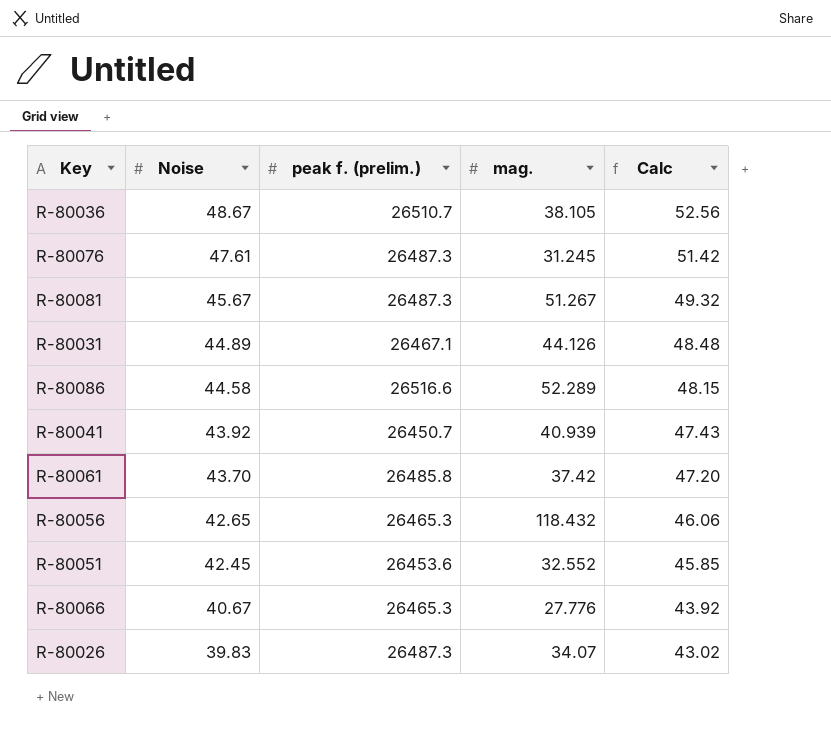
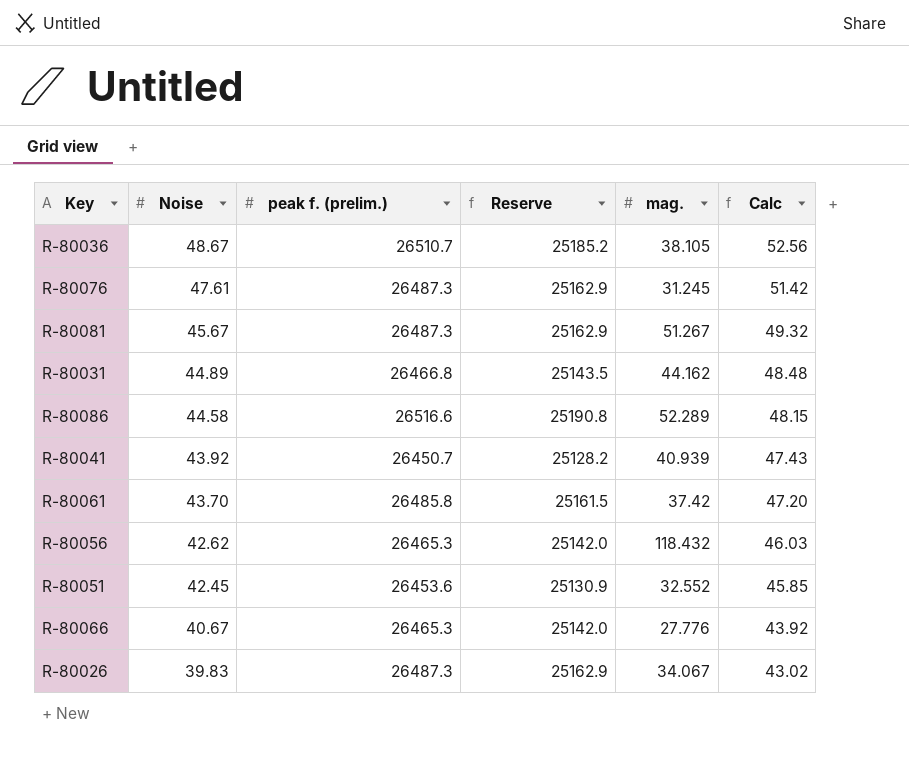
column Reserve | formula: none -> [peak f. (prelim.)] * 0.95
R-80031 | peak f. (prelim.): 26467.1 -> 26466.8
R-80031 | mag.: 44.126 -> 44.162
R-80056 | Noise: 42.65 -> 42.62
R-80056 | Calc: 46.06 -> 46.03
R-80026 | mag.: 34.07 -> 34.067

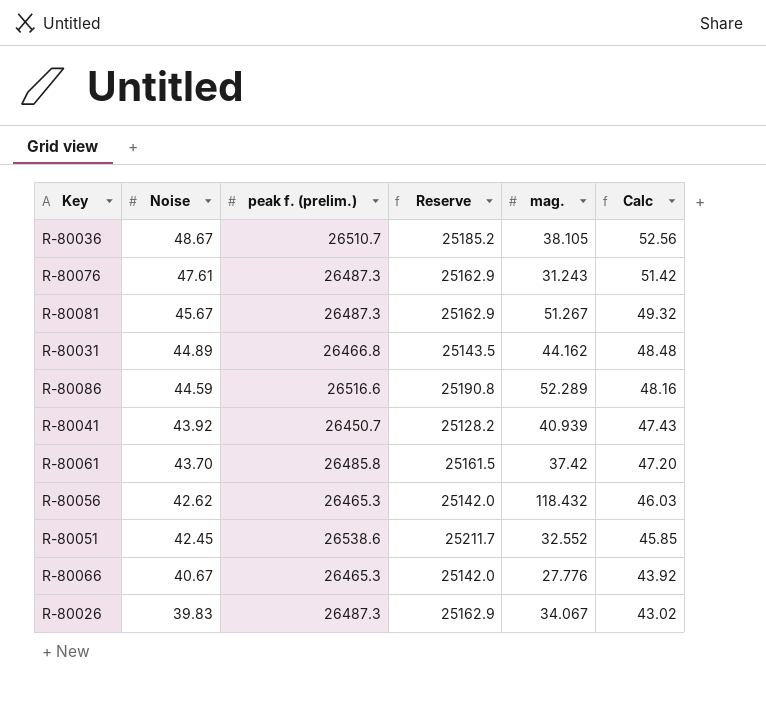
R-80076 | mag.: 31.245 -> 31.243
R-80086 | Noise: 44.58 -> 44.59
R-80086 | Calc: 48.15 -> 48.16
R-80051 | peak f. (prelim.): 26453.6 -> 26538.6
R-80051 | Reserve: 25130.9 -> 25211.7

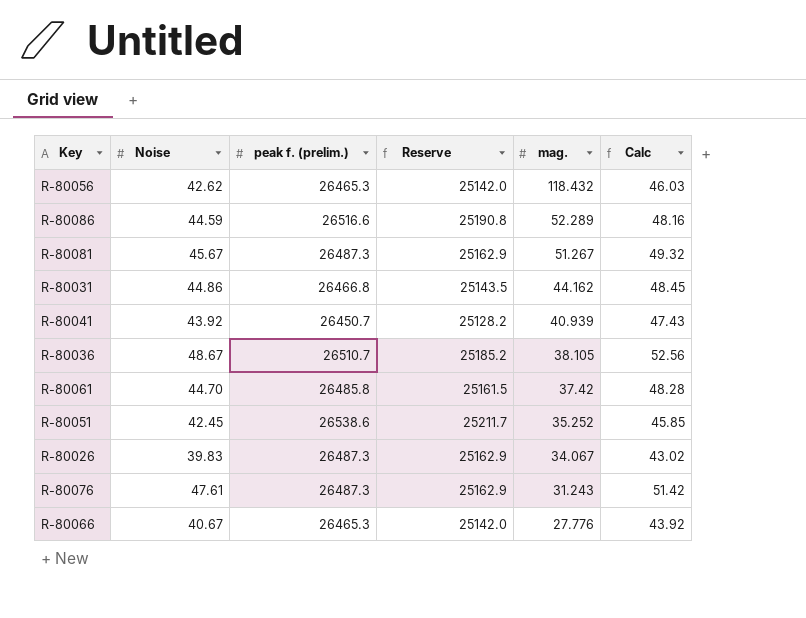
row order: Noise descending -> mag. descending
R-80031 | Noise: 44.89 -> 44.86
R-80031 | Calc: 48.48 -> 48.45
R-80061 | Noise: 43.70 -> 44.70
R-80061 | Calc: 47.20 -> 48.28
R-80051 | mag.: 32.552 -> 35.252

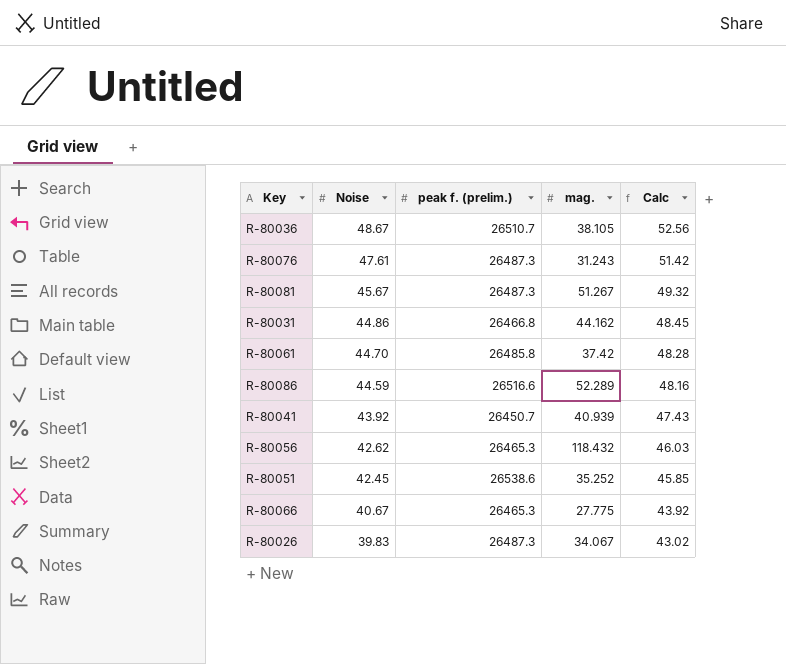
row order: mag. descending -> Noise descending
column Reserve | formula: [peak f. (prelim.)] * 0.95 -> none
R-80066 | mag.: 27.776 -> 27.775

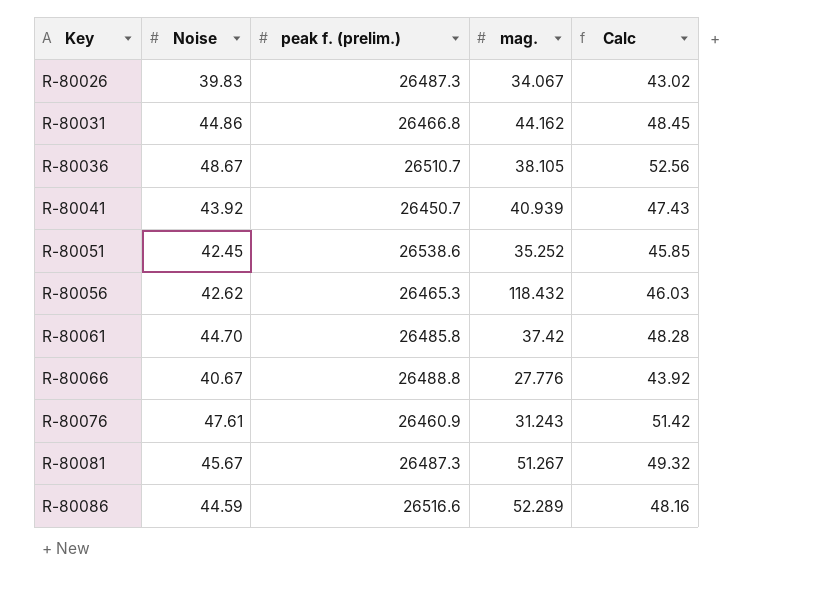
row order: Noise descending -> Key ascending
R-80066 | peak f. (prelim.): 26465.3 -> 26488.8
R-80066 | mag.: 27.775 -> 27.776
R-80076 | peak f. (prelim.): 26487.3 -> 26460.9

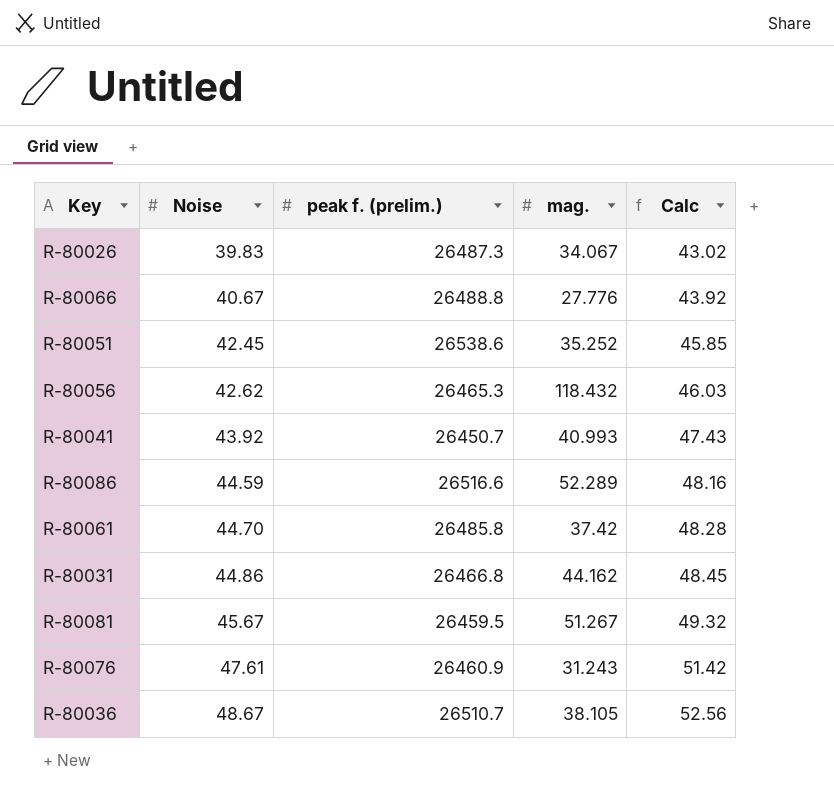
row order: Key ascending -> Noise ascending
R-80041 | mag.: 40.939 -> 40.993
R-80081 | peak f. (prelim.): 26487.3 -> 26459.5

